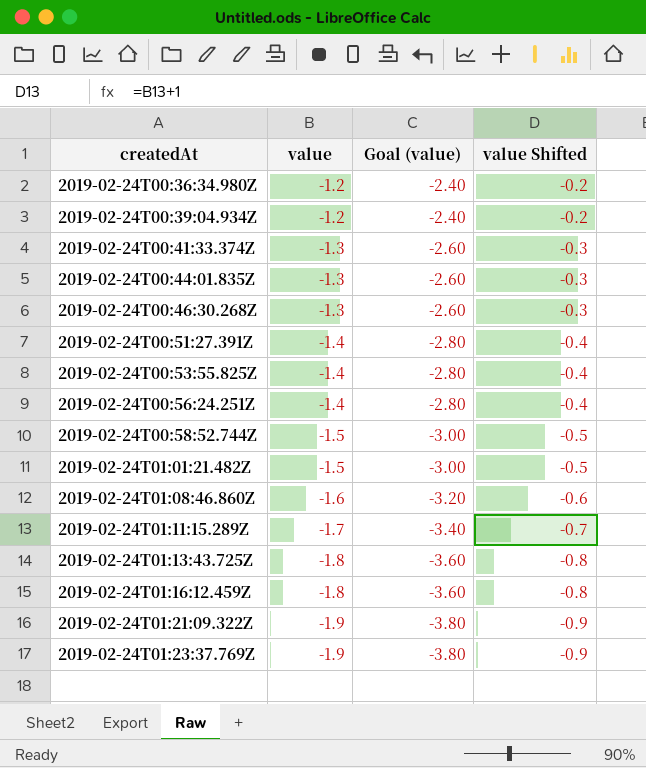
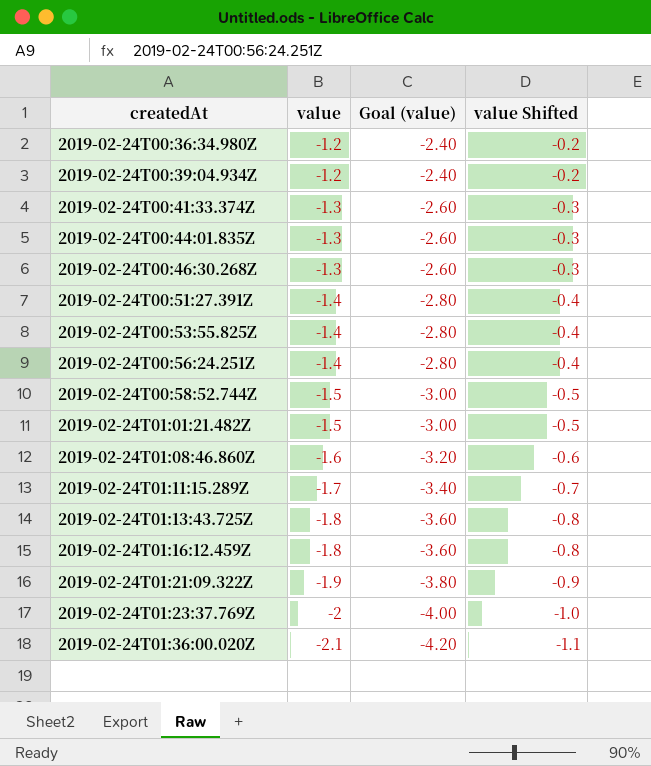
2019-02-24T01:23:37.769Z | value: -1.9 -> -2
2019-02-24T01:23:37.769Z | Goal (value): -3.80 -> -4.00
2019-02-24T01:23:37.769Z | value Shifted: -0.9 -> -1.0
row 2019-02-24T01:36:00.020Z: none -> -2.1 | -4.20 | -1.1

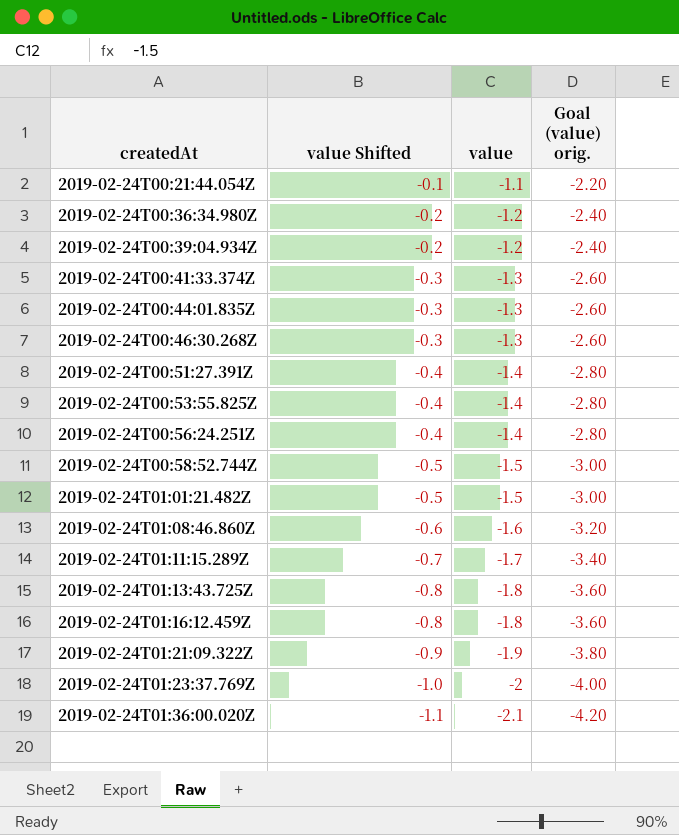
column value Shifted | position: 4 -> 2
column name: Goal (value) -> Goal (value) orig.
row 2019-02-24T00:21:44.054Z: none -> -0.1 | -1.1 | -2.20

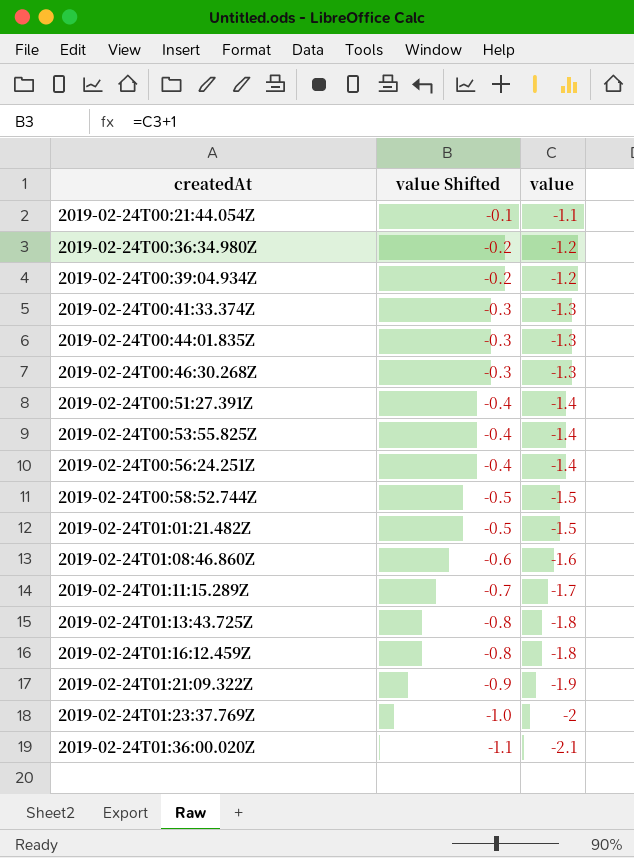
column Goal (value) orig. | formula: [value] * 2 -> none

